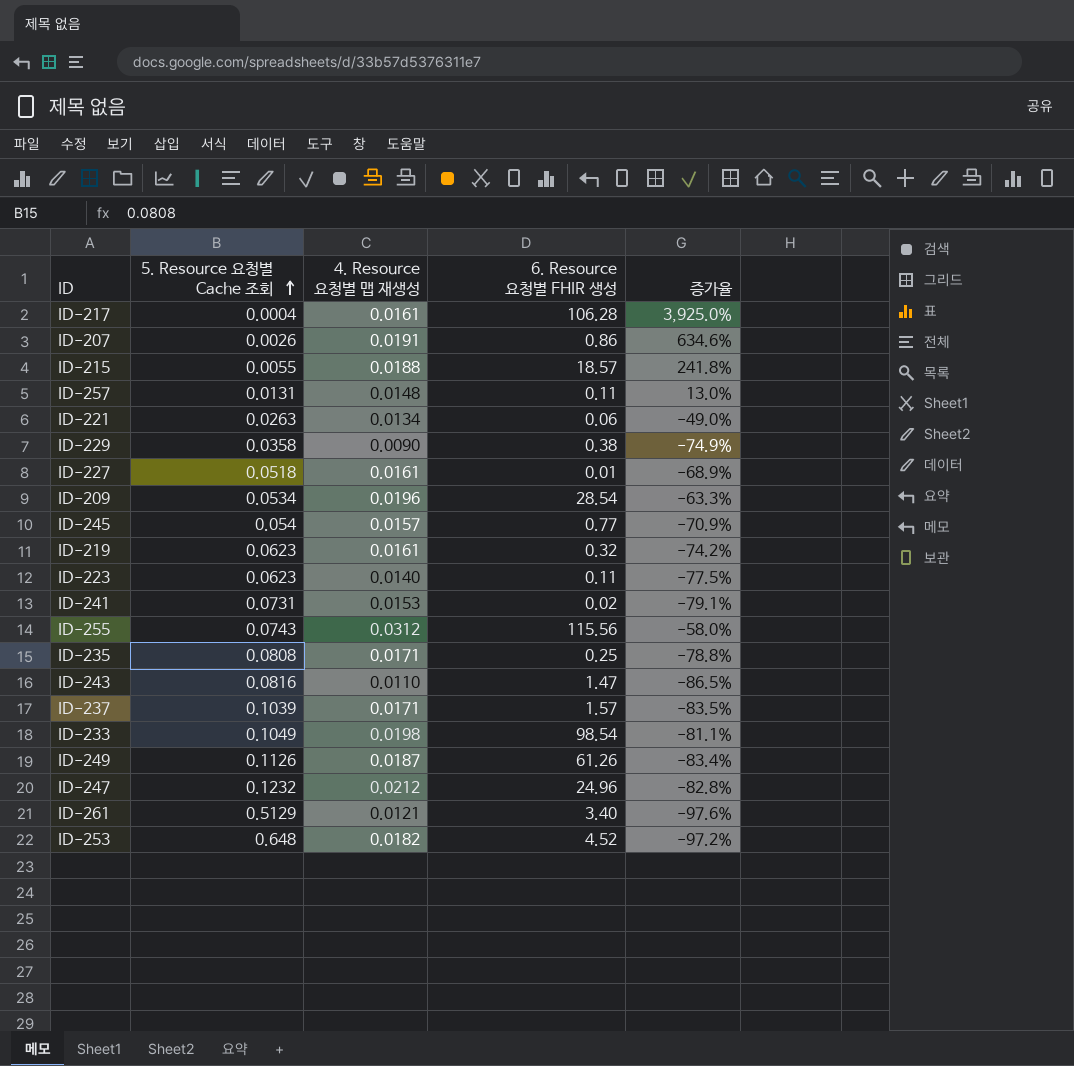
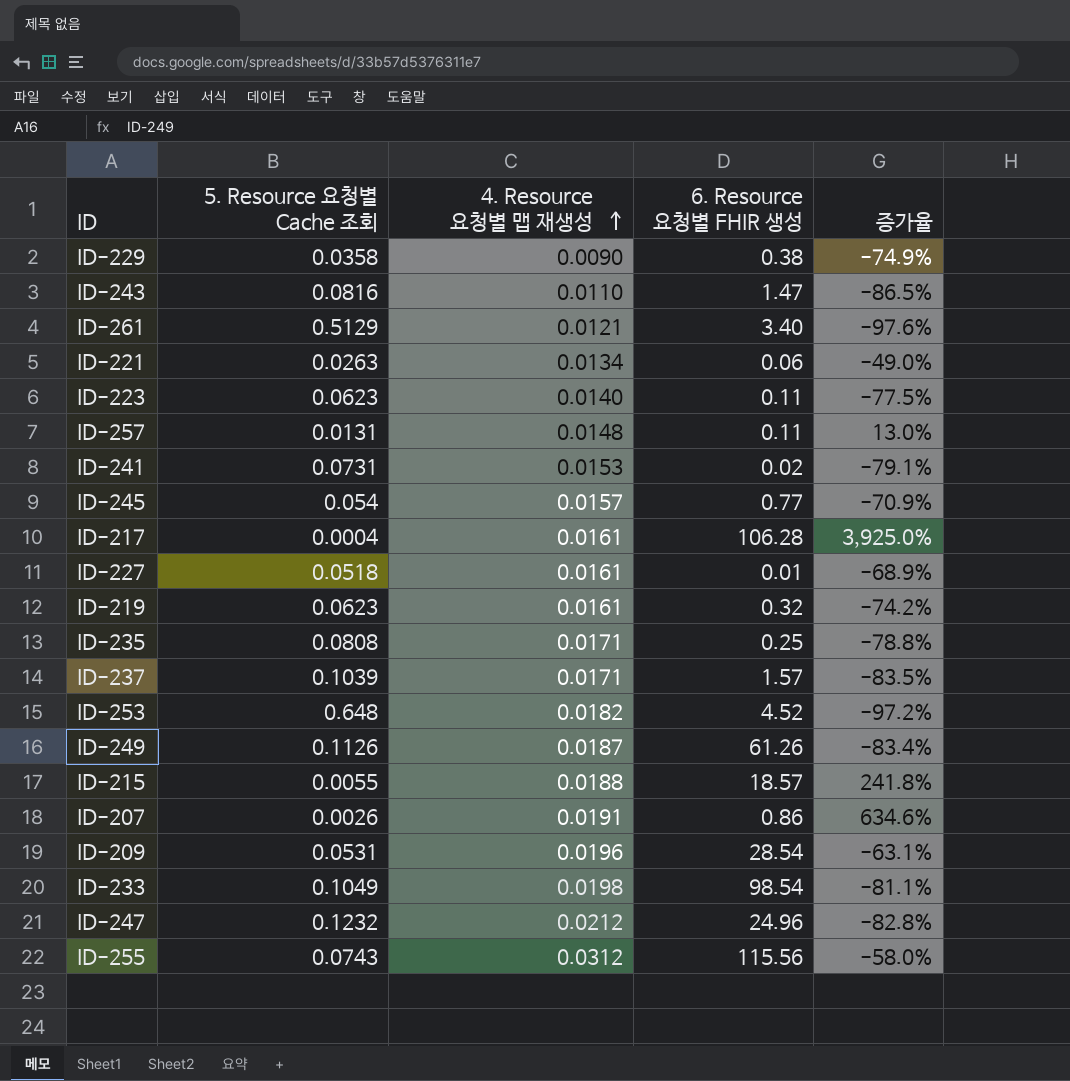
row order: 5. Resource 요청별 Cache 조회 ascending -> 4. Resource 요청별 맵 재생성 ascending
ID-209 | 5. Resource 요청별 Cache 조회: 0.0534 -> 0.0531
ID-209 | 증가율: -63.3% -> -63.1%

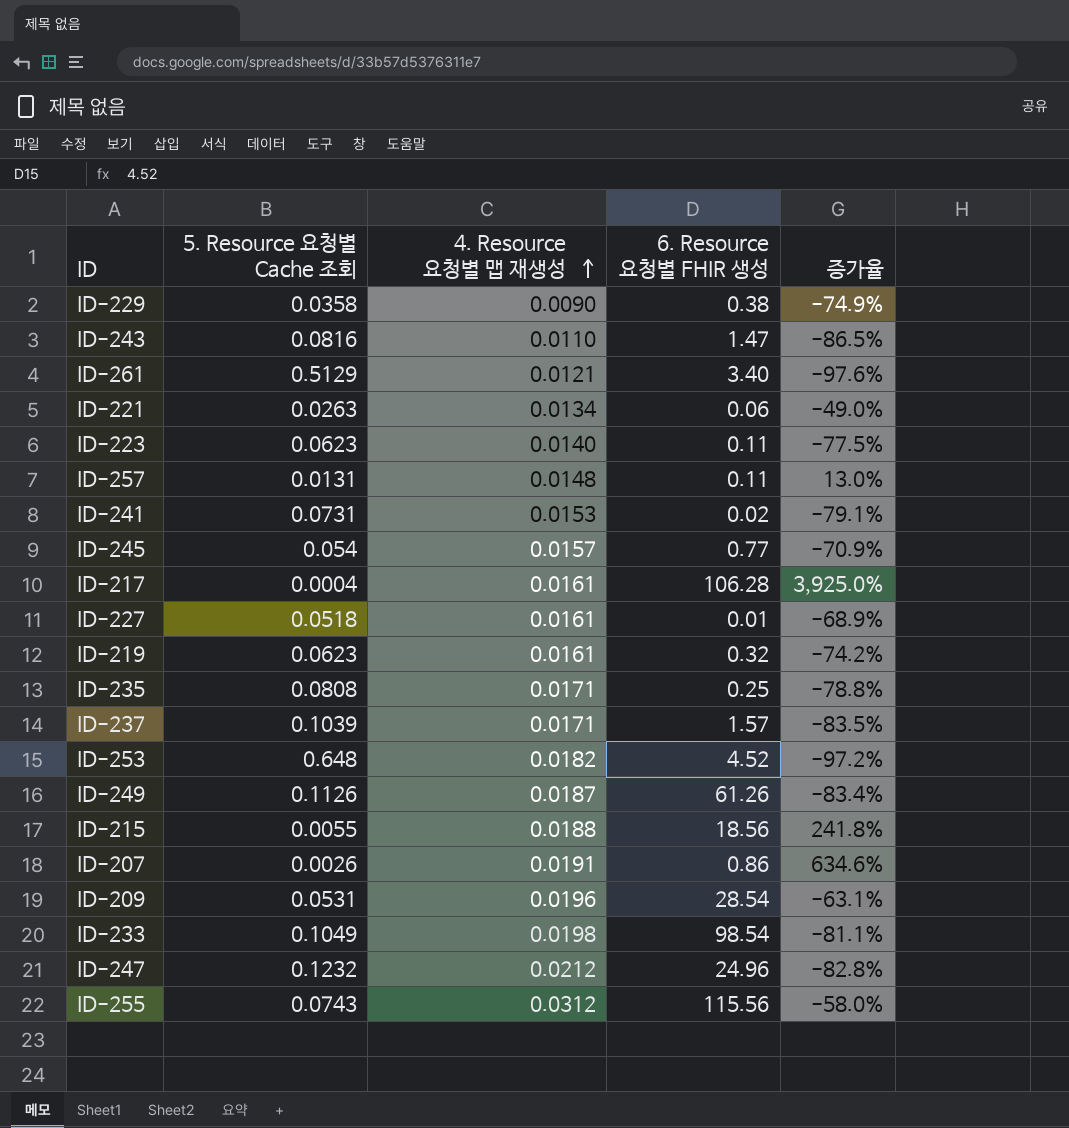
ID-215 | 6. Resource 요청별 FHIR 생성: 18.57 -> 18.56

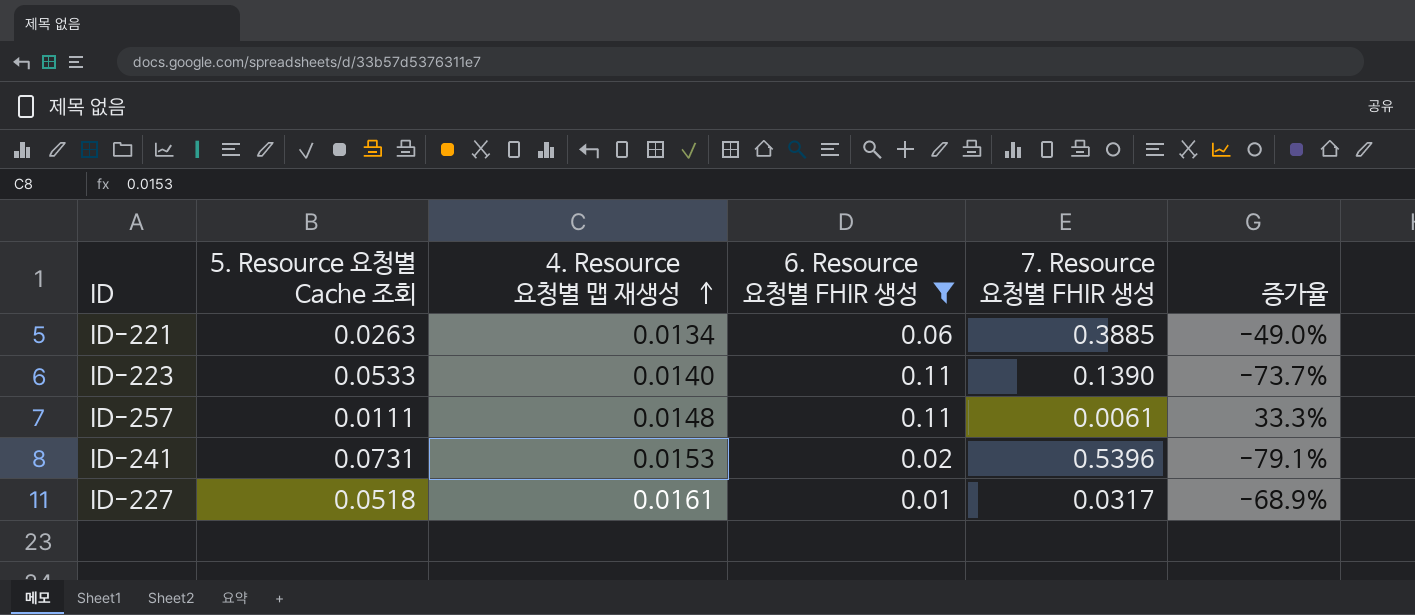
filter: none -> 6. Resource 요청별 FHIR 생성 <= 0.11
column 7. Resource 요청별 FHIR 생성 | position: none -> 5
ID-223 | 5. Resource 요청별 Cache 조회: 0.0623 -> 0.0533
ID-223 | 증가율: -77.5% -> -73.7%
ID-257 | 5. Resource 요청별 Cache 조회: 0.0131 -> 0.0111
ID-257 | 증가율: 13.0% -> 33.3%

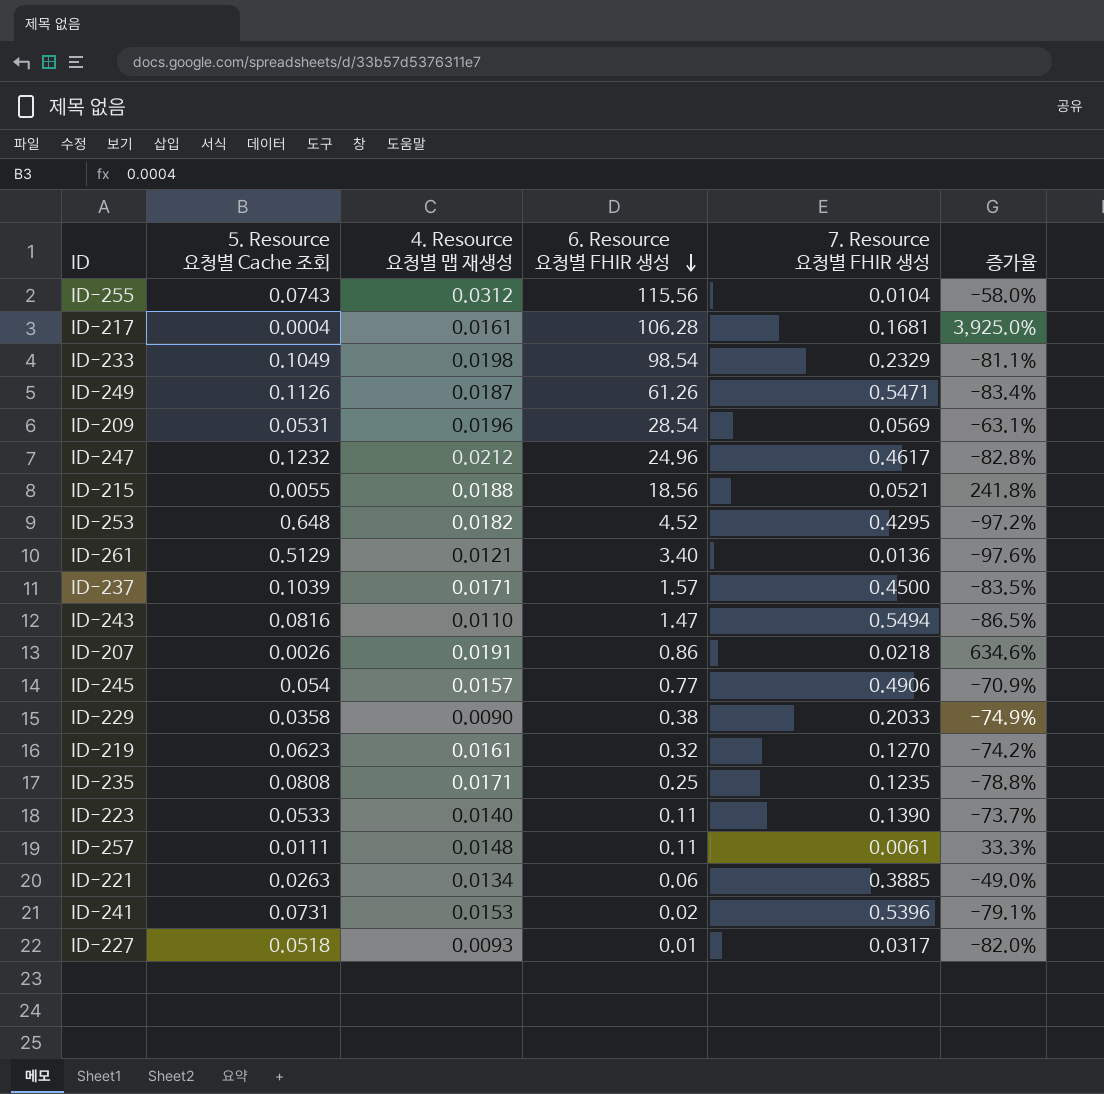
filter: 6. Resource 요청별 FHIR 생성 <= 0.11 -> none
row order: 4. Resource 요청별 맵 재생성 ascending -> 6. Resource 요청별 FHIR 생성 descending
ID-227 | 4. Resource 요청별 맵 재생성: 0.0161 -> 0.0093
ID-227 | 증가율: -68.9% -> -82.0%

